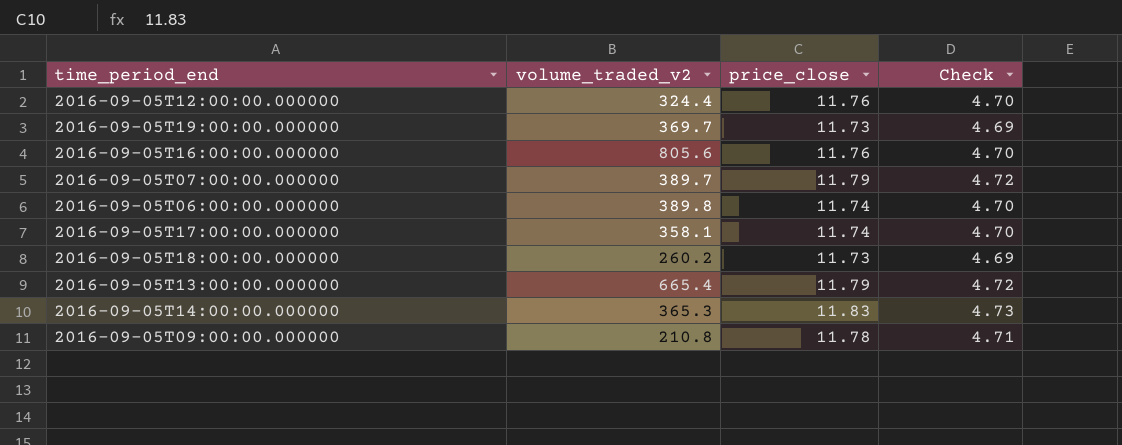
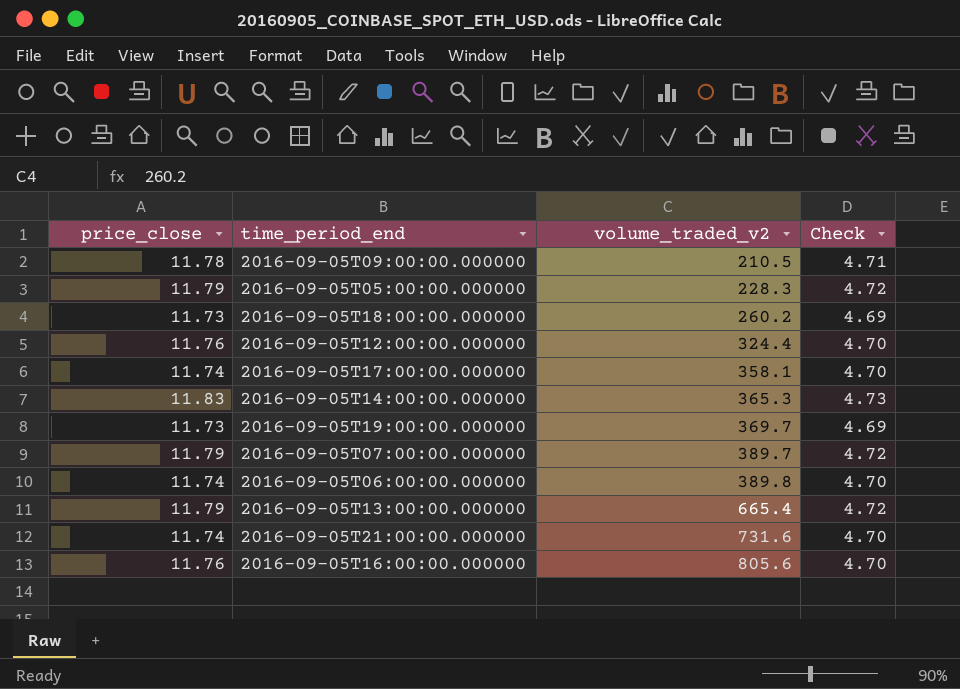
row order: none -> volume_traded_v2 ascending
column price_close | position: 3 -> 1
2016-09-05T09:00:00.000000 | volume_traded_v2: 210.8 -> 210.5
row 2016-09-05T05:00:00.000000: none -> 11.79 | 228.3 | 4.72
row 2016-09-05T21:00:00.000000: none -> 11.74 | 731.6 | 4.70

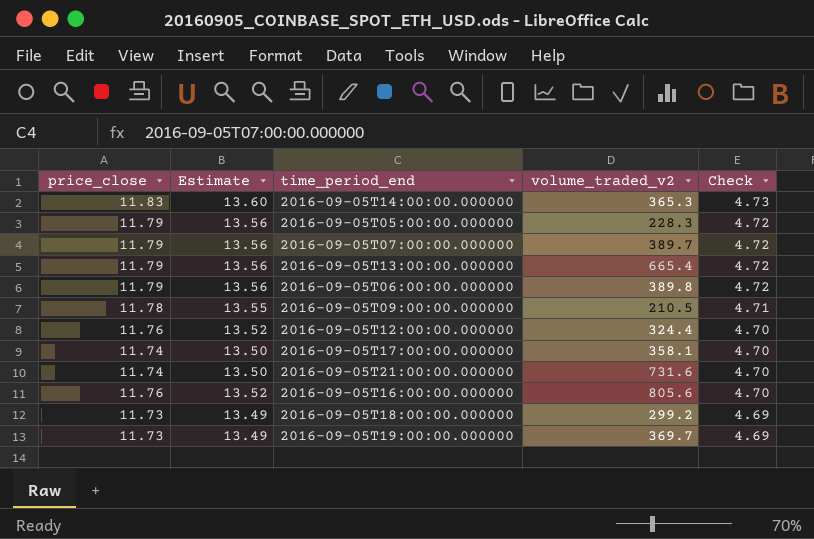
row order: volume_traded_v2 ascending -> Check descending
column Estimate | formula: none -> [price_close] * 1.15
2016-09-05T06:00:00.000000 | price_close: 11.74 -> 11.79
2016-09-05T06:00:00.000000 | Check: 4.70 -> 4.72
2016-09-05T18:00:00.000000 | volume_traded_v2: 260.2 -> 299.2

